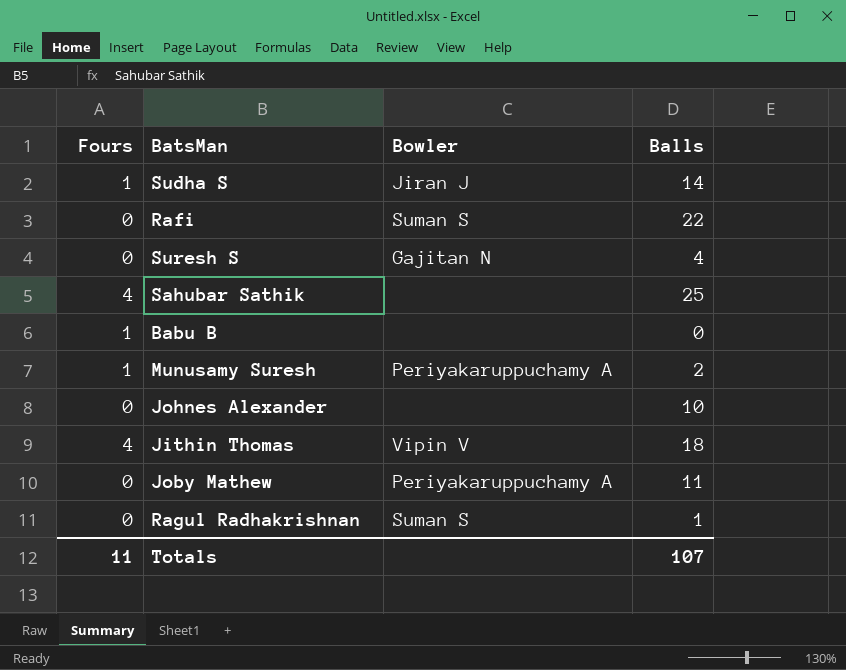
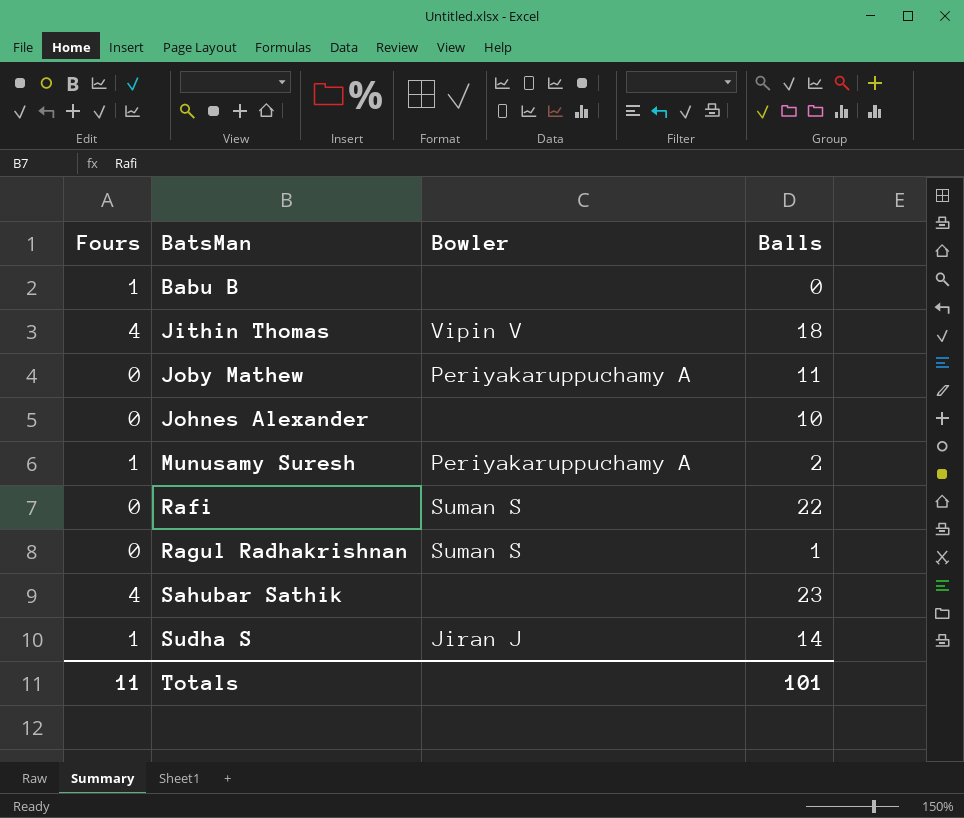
row order: none -> BatsMan ascending
row Suresh S: 0 | Gajitan N | 4 -> none
Sahubar Sathik | Balls: 25 -> 23
Totals | Balls: 107 -> 101

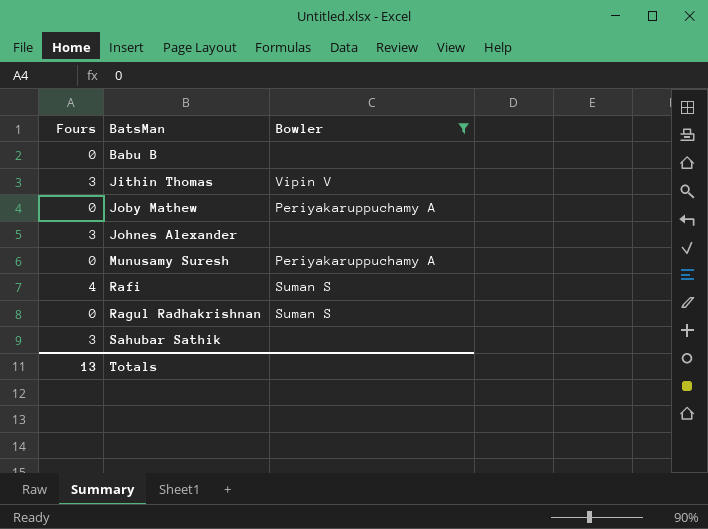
filter: none -> Bowler != Jiran J
column Balls | position: 4 -> none
Babu B | Fours: 1 -> 0
Jithin Thomas | Fours: 4 -> 3
Johnes Alexander | Fours: 0 -> 3
Munusamy Suresh | Fours: 1 -> 0
Rafi | Fours: 0 -> 4
Sahubar Sathik | Fours: 4 -> 3
Totals | Fours: 11 -> 13

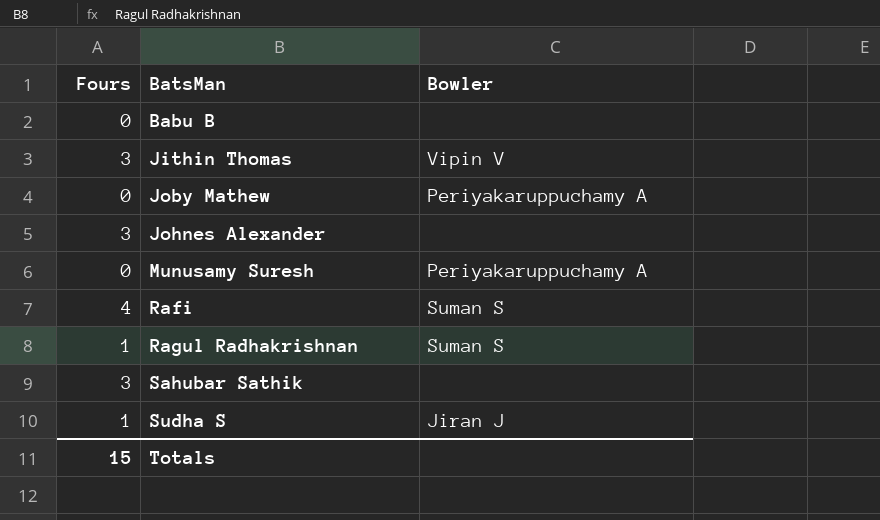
filter: Bowler != Jiran J -> none
Ragul Radhakrishnan | Fours: 0 -> 1
Totals | Fours: 13 -> 15

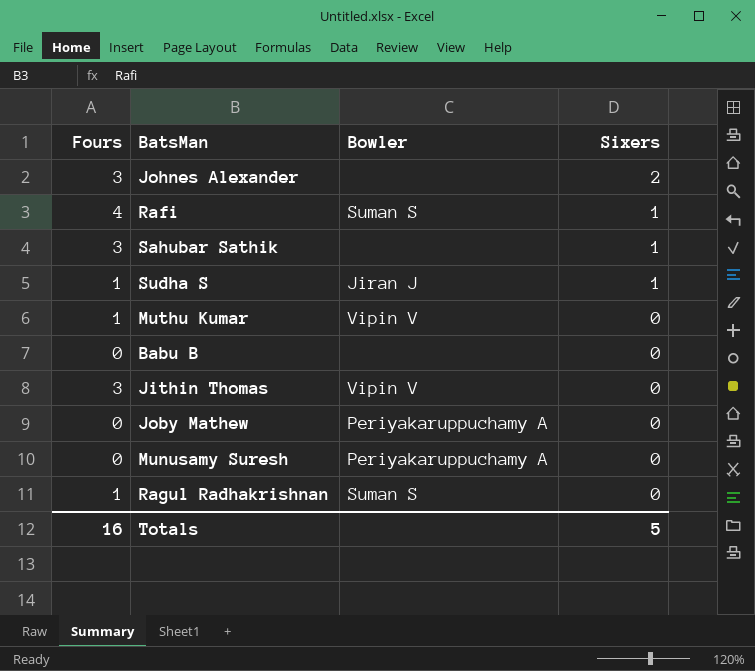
row order: BatsMan ascending -> Sixers descending
column Sixers | position: none -> 4
row Muthu Kumar: none -> 1 | Vipin V | 0
Totals | Fours: 15 -> 16

